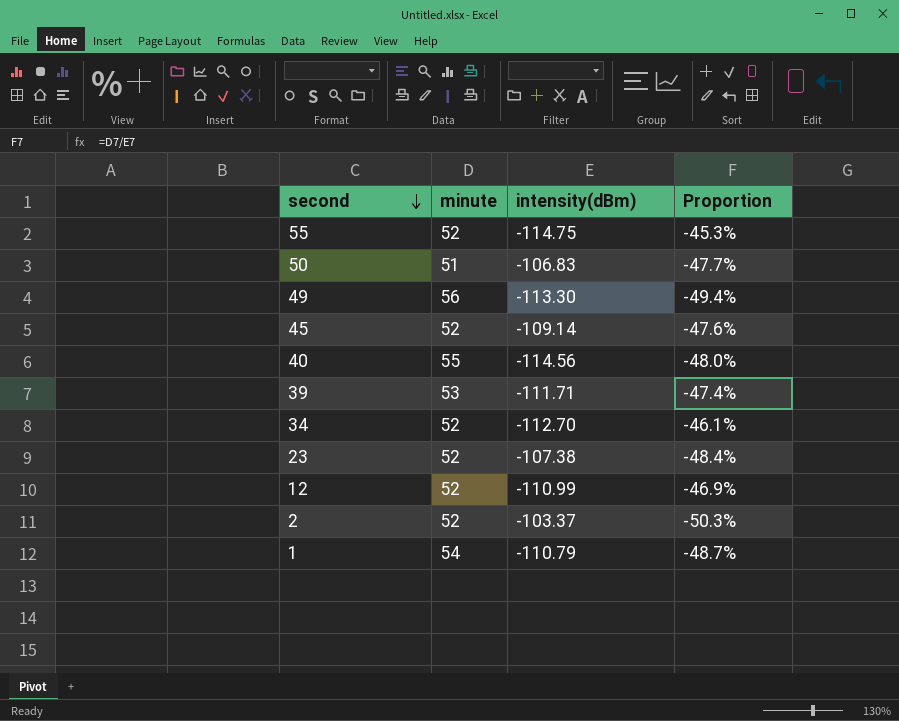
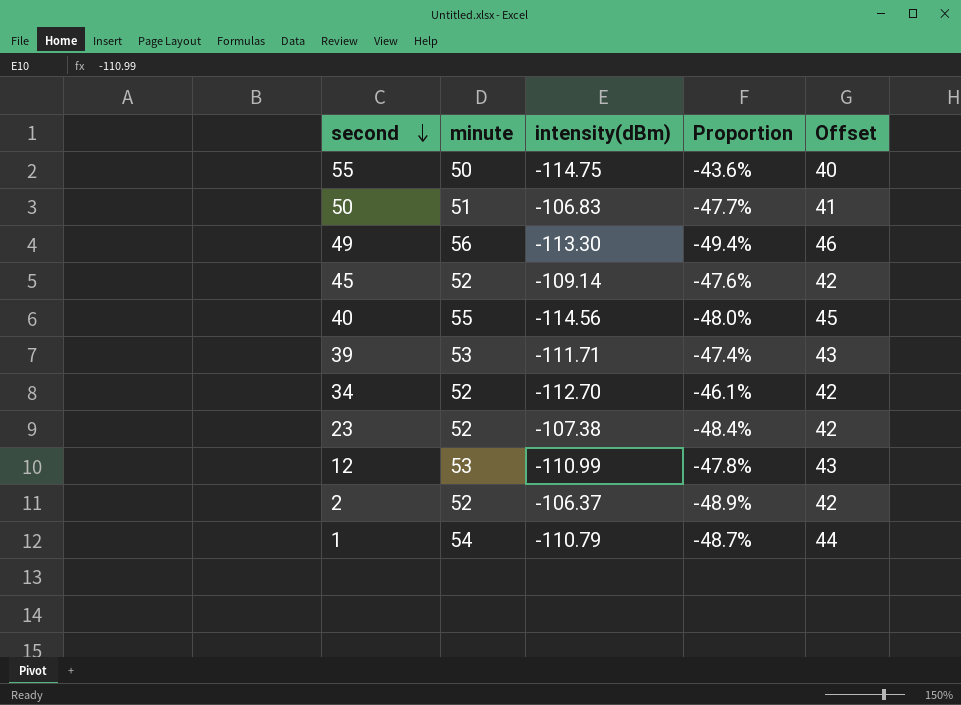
column Offset | formula: none -> [minute] - 10
55 | minute: 52 -> 50
55 | Proportion: -45.3% -> -43.6%
12 | minute: 52 -> 53
12 | Proportion: -46.9% -> -47.8%
2 | intensity(dBm): -103.37 -> -106.37
2 | Proportion: -50.3% -> -48.9%

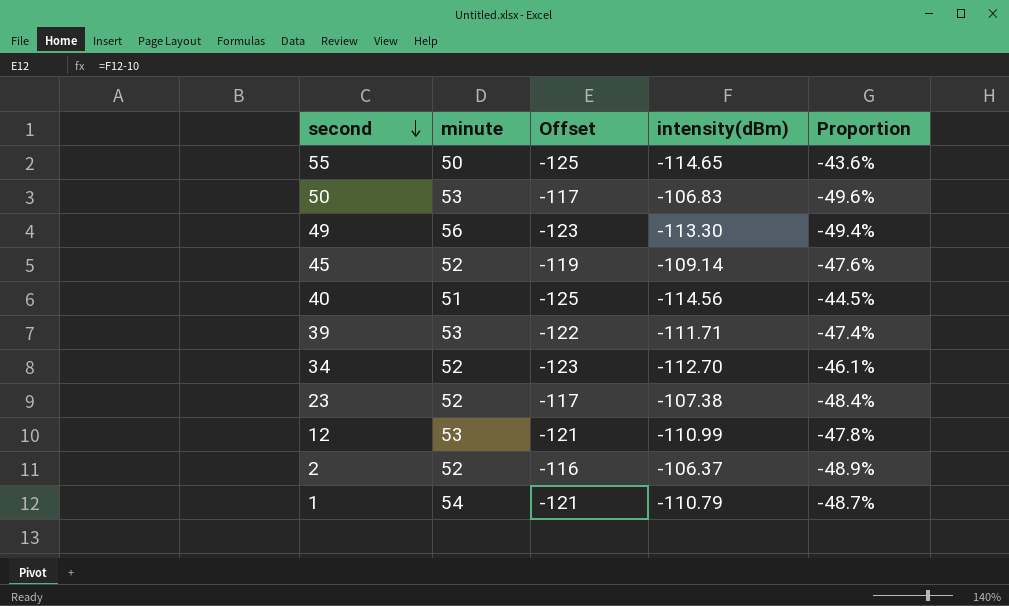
column Offset | formula: [minute] - 10 -> [intensity(dBm)] - 10
column Offset | position: 5 -> 3
55 | intensity(dBm): -114.75 -> -114.65
50 | minute: 51 -> 53
50 | Proportion: -47.7% -> -49.6%
40 | minute: 55 -> 51
40 | Proportion: -48.0% -> -44.5%

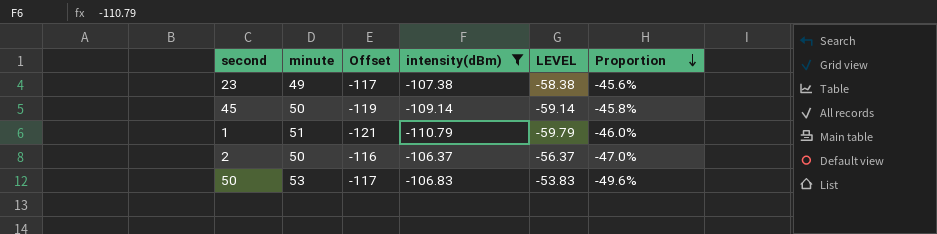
filter: none -> intensity(dBm) >= -110.79
row order: second descending -> Proportion descending
column LEVEL | formula: none -> [minute] + [intensity(dBm)]
23 | minute: 52 -> 49
23 | Proportion: -48.4% -> -45.6%
45 | minute: 52 -> 50
45 | Proportion: -47.6% -> -45.8%
1 | minute: 54 -> 51
1 | Proportion: -48.7% -> -46.0%
2 | minute: 52 -> 50
2 | Proportion: -48.9% -> -47.0%

